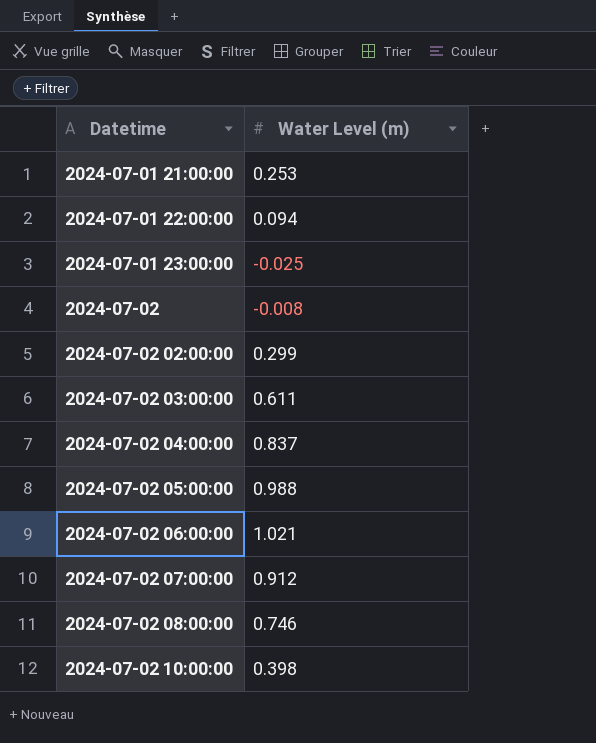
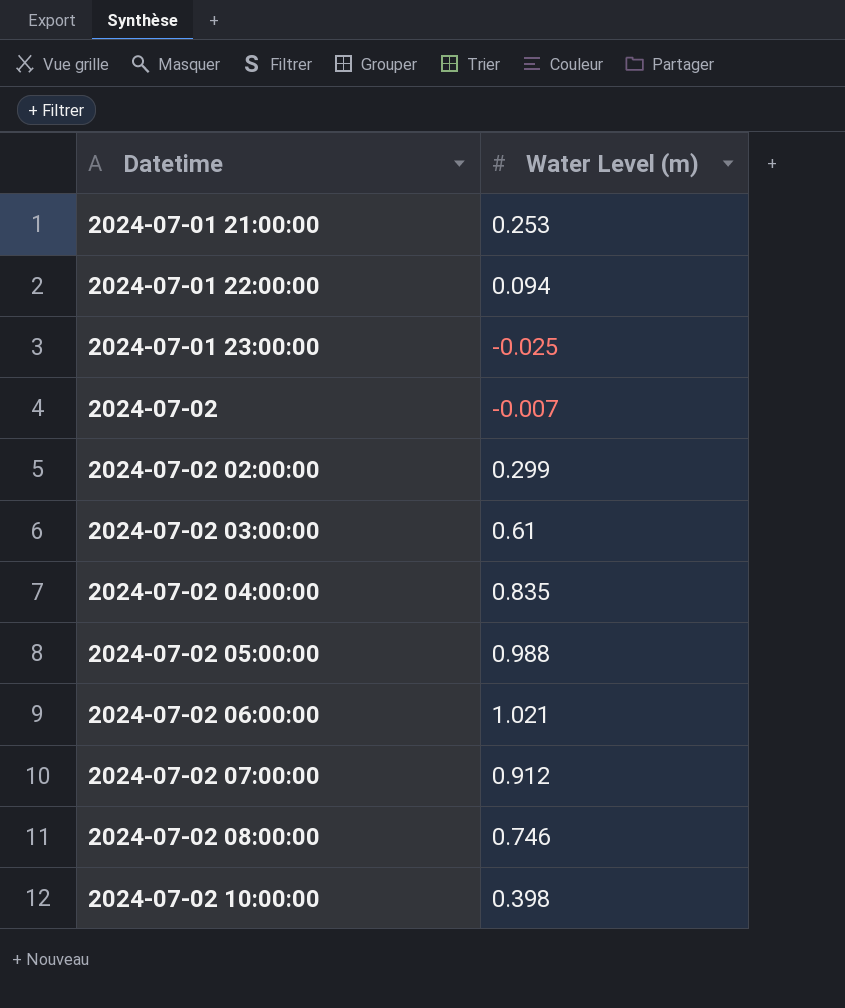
2024-07-02 | Water Level (m): -0.008 -> -0.007
2024-07-02 03:00:00 | Water Level (m): 0.611 -> 0.61
2024-07-02 04:00:00 | Water Level (m): 0.837 -> 0.835

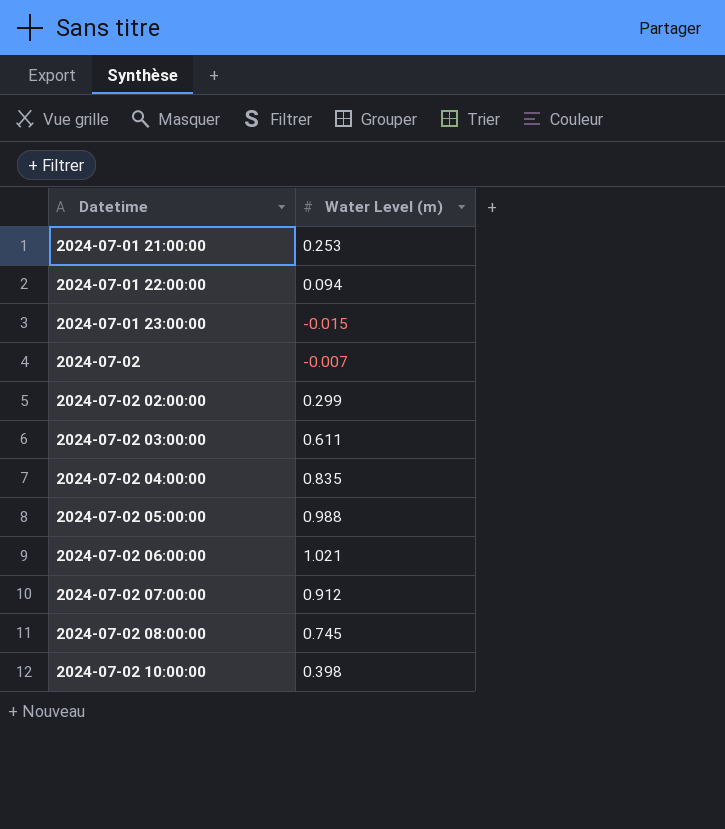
2024-07-01 23:00:00 | Water Level (m): -0.025 -> -0.015
2024-07-02 03:00:00 | Water Level (m): 0.61 -> 0.611
2024-07-02 08:00:00 | Water Level (m): 0.746 -> 0.745

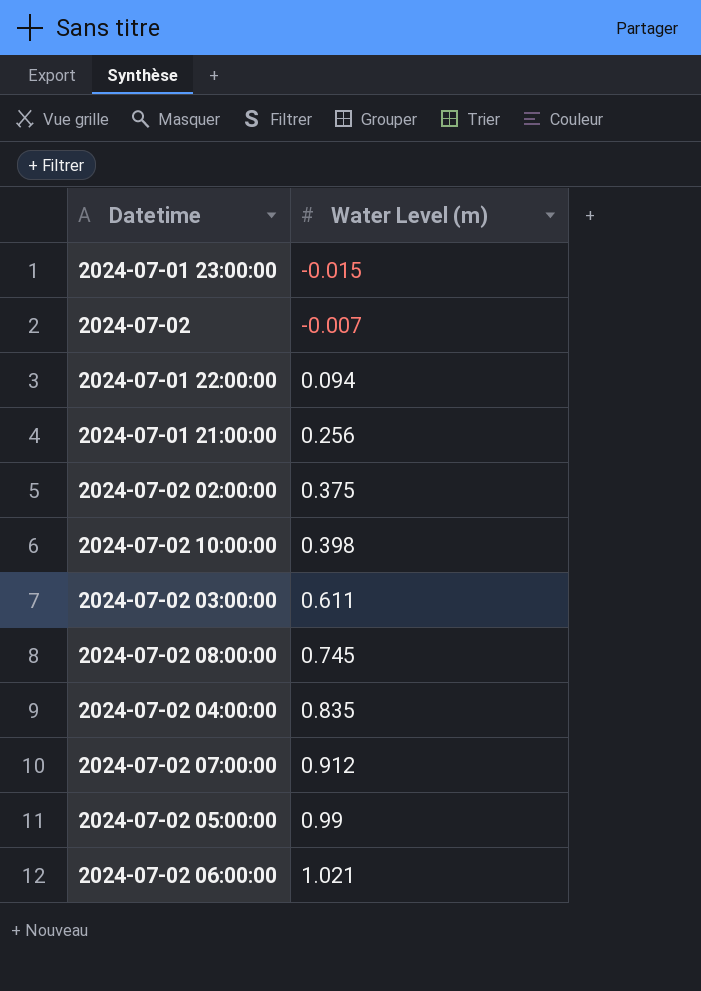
row order: Datetime ascending -> Water Level (m) ascending
2024-07-01 21:00:00 | Water Level (m): 0.253 -> 0.256
2024-07-02 02:00:00 | Water Level (m): 0.299 -> 0.375
2024-07-02 05:00:00 | Water Level (m): 0.988 -> 0.99

